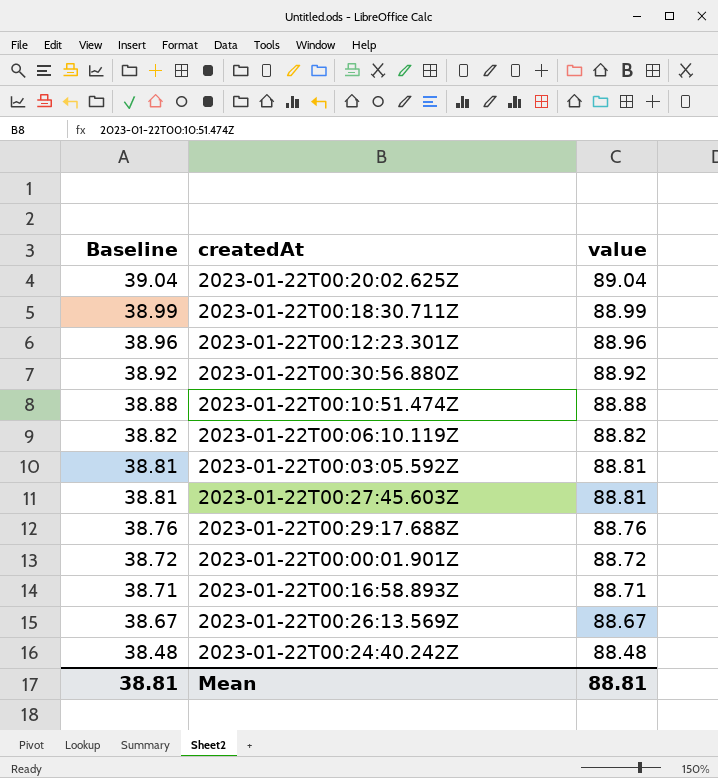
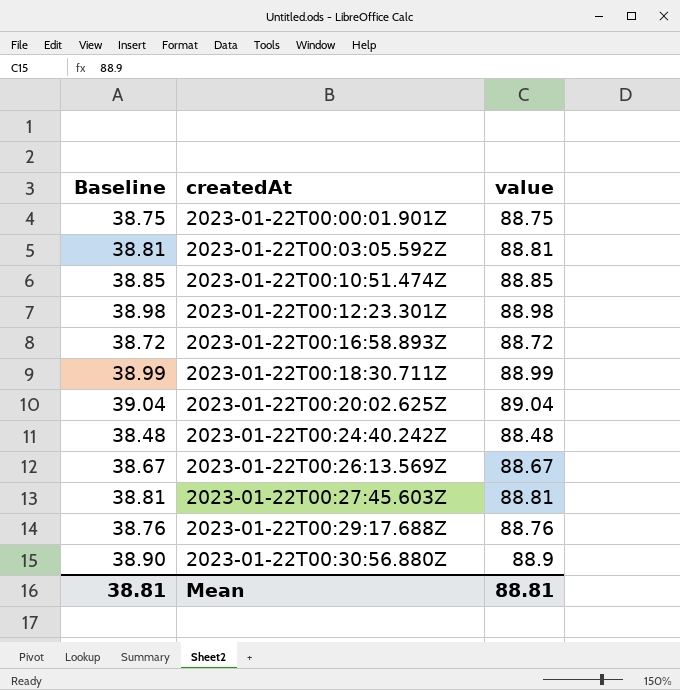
row order: Baseline descending -> createdAt ascending
row 2023-01-22T00:06:10.119Z: 38.82 | 88.82 -> none
2023-01-22T00:00:01.901Z | Baseline: 38.72 -> 38.75
2023-01-22T00:00:01.901Z | value: 88.72 -> 88.75
2023-01-22T00:10:51.474Z | Baseline: 38.88 -> 38.85
2023-01-22T00:10:51.474Z | value: 88.88 -> 88.85
2023-01-22T00:12:23.301Z | Baseline: 38.96 -> 38.98
2023-01-22T00:12:23.301Z | value: 88.96 -> 88.98
2023-01-22T00:16:58.893Z | Baseline: 38.71 -> 38.72
2023-01-22T00:16:58.893Z | value: 88.71 -> 88.72
2023-01-22T00:30:56.880Z | Baseline: 38.92 -> 38.90
2023-01-22T00:30:56.880Z | value: 88.92 -> 88.9

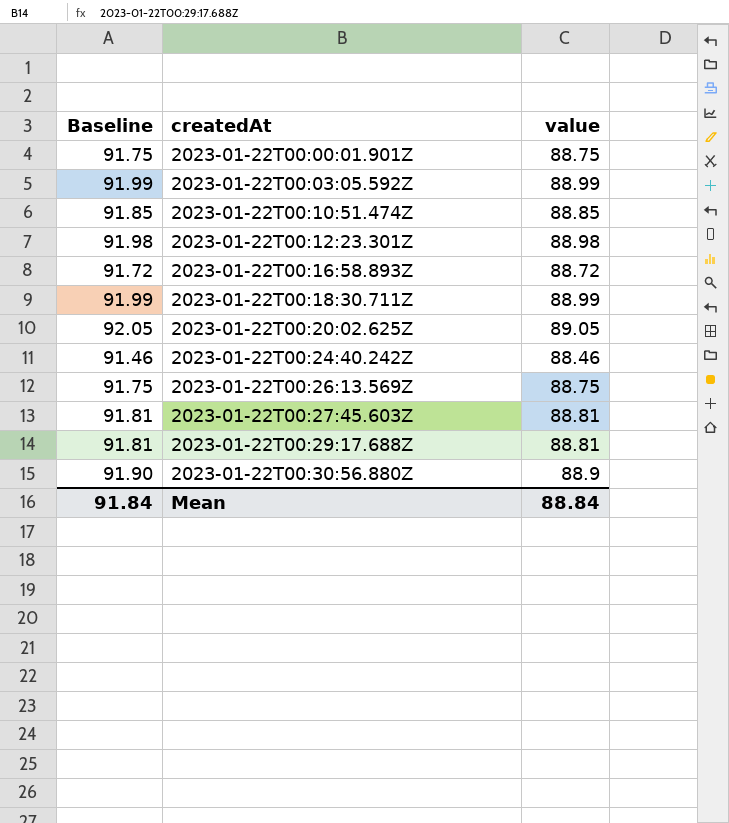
column Baseline | formula: [value] - 50 -> [value] + 3
2023-01-22T00:03:05.592Z | value: 88.81 -> 88.99
2023-01-22T00:20:02.625Z | value: 89.04 -> 89.05
2023-01-22T00:24:40.242Z | value: 88.48 -> 88.46
2023-01-22T00:26:13.569Z | value: 88.67 -> 88.75
2023-01-22T00:29:17.688Z | value: 88.76 -> 88.81
Mean | Baseline: 38.81 -> 91.84
Mean | value: 88.81 -> 88.84

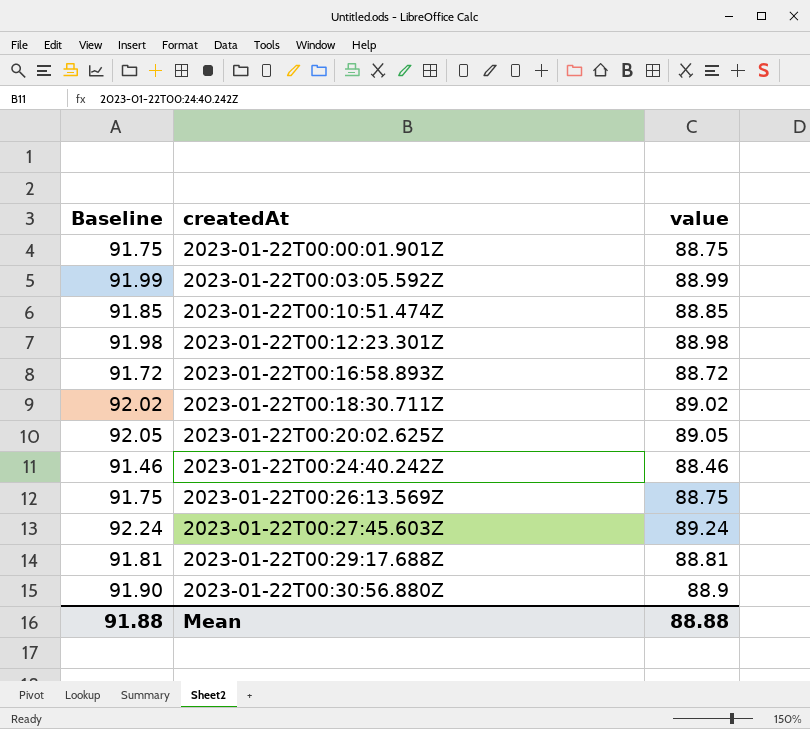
2023-01-22T00:18:30.711Z | Baseline: 91.99 -> 92.02
2023-01-22T00:18:30.711Z | value: 88.99 -> 89.02
2023-01-22T00:27:45.603Z | Baseline: 91.81 -> 92.24
2023-01-22T00:27:45.603Z | value: 88.81 -> 89.24
Mean | Baseline: 91.84 -> 91.88
Mean | value: 88.84 -> 88.88

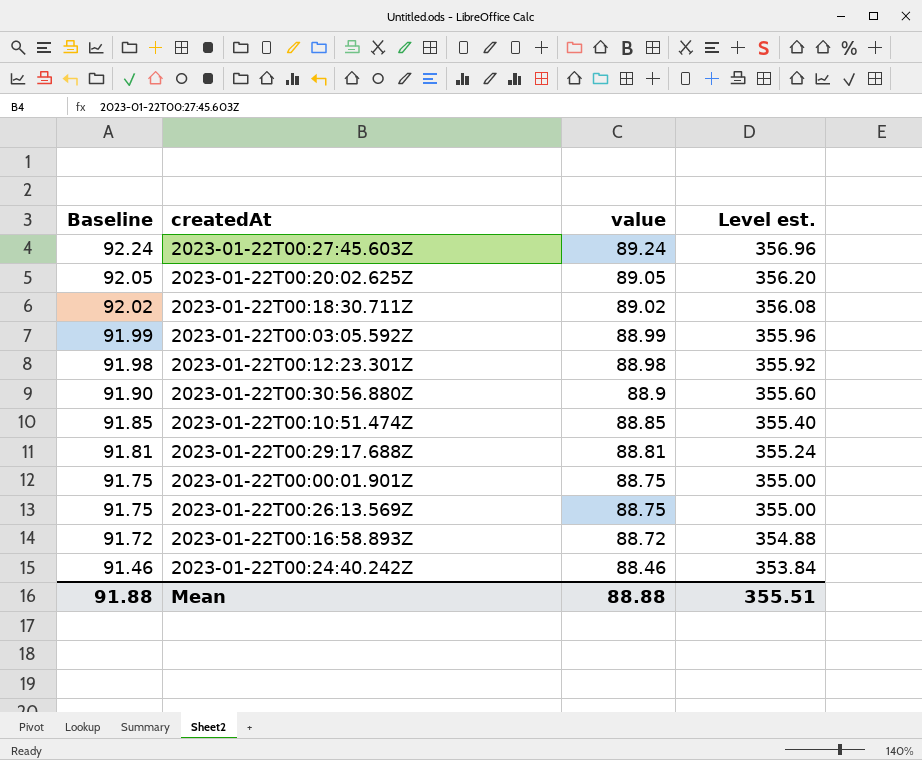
row order: createdAt ascending -> Baseline descending
column Level est. | formula: none -> [value] * 4

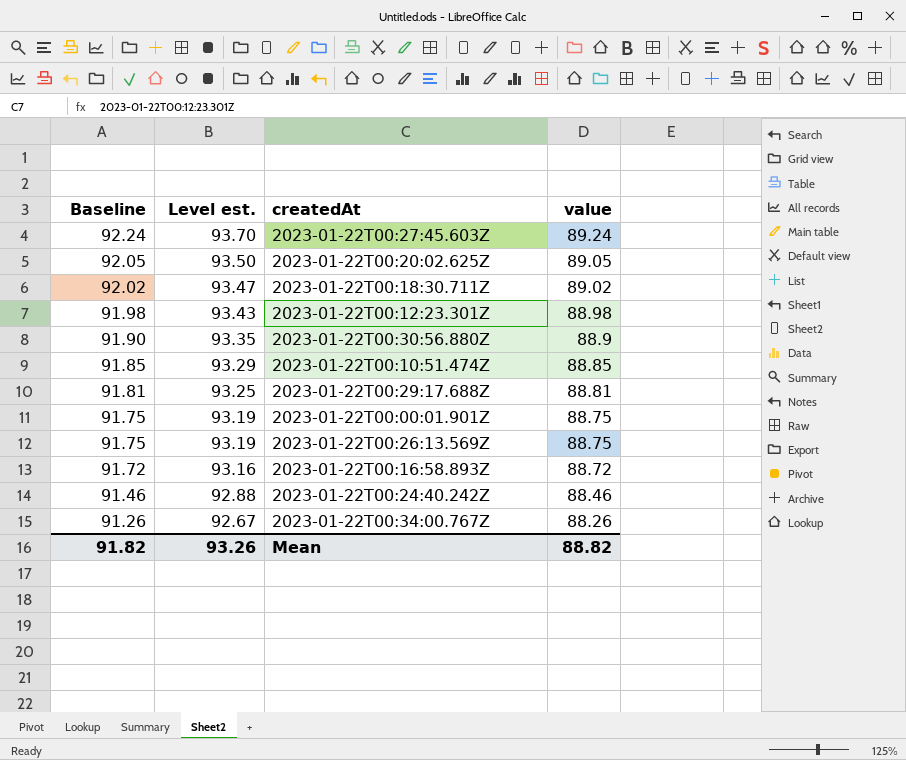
column Level est. | formula: [value] * 4 -> [value] * 1.05
column Level est. | position: 4 -> 2
row 2023-01-22T00:03:05.592Z: 91.99 | 88.99 | 355.96 -> none
row 2023-01-22T00:34:00.767Z: none -> 91.26 | 92.67 | 88.26
Mean | Baseline: 91.88 -> 91.82
Mean | Level est.: 355.51 -> 93.26
Mean | value: 88.88 -> 88.82

